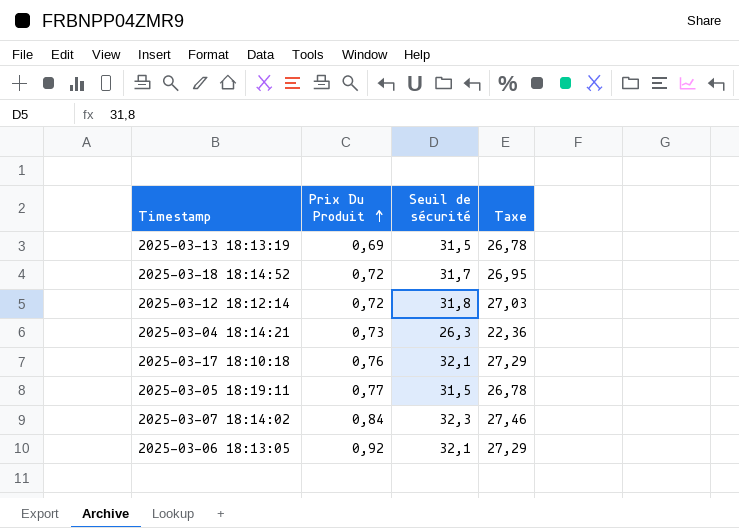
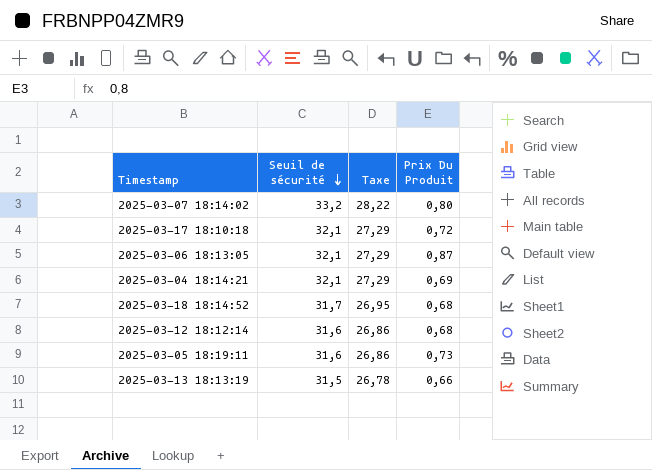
row order: Prix Du Produit ascending -> Seuil de sécurité descending
column Prix Du Produit | position: 2 -> 4
2025-03-07 18:14:02 | Seuil de sécurité: 32,3 -> 33,2
2025-03-07 18:14:02 | Taxe: 27,46 -> 28,22
2025-03-07 18:14:02 | Prix Du Produit: 0,84 -> 0,80
2025-03-17 18:10:18 | Prix Du Produit: 0,76 -> 0,72
2025-03-06 18:13:05 | Prix Du Produit: 0,92 -> 0,87
2025-03-04 18:14:21 | Seuil de sécurité: 26,3 -> 32,1
2025-03-04 18:14:21 | Taxe: 22,36 -> 27,29
2025-03-04 18:14:21 | Prix Du Produit: 0,73 -> 0,69
2025-03-18 18:14:52 | Prix Du Produit: 0,72 -> 0,68
2025-03-12 18:12:14 | Seuil de sécurité: 31,8 -> 31,6
2025-03-12 18:12:14 | Taxe: 27,03 -> 26,86
2025-03-12 18:12:14 | Prix Du Produit: 0,72 -> 0,68
2025-03-05 18:19:11 | Seuil de sécurité: 31,5 -> 31,6
2025-03-05 18:19:11 | Taxe: 26,78 -> 26,86
2025-03-05 18:19:11 | Prix Du Produit: 0,77 -> 0,73
2025-03-13 18:13:19 | Prix Du Produit: 0,69 -> 0,66

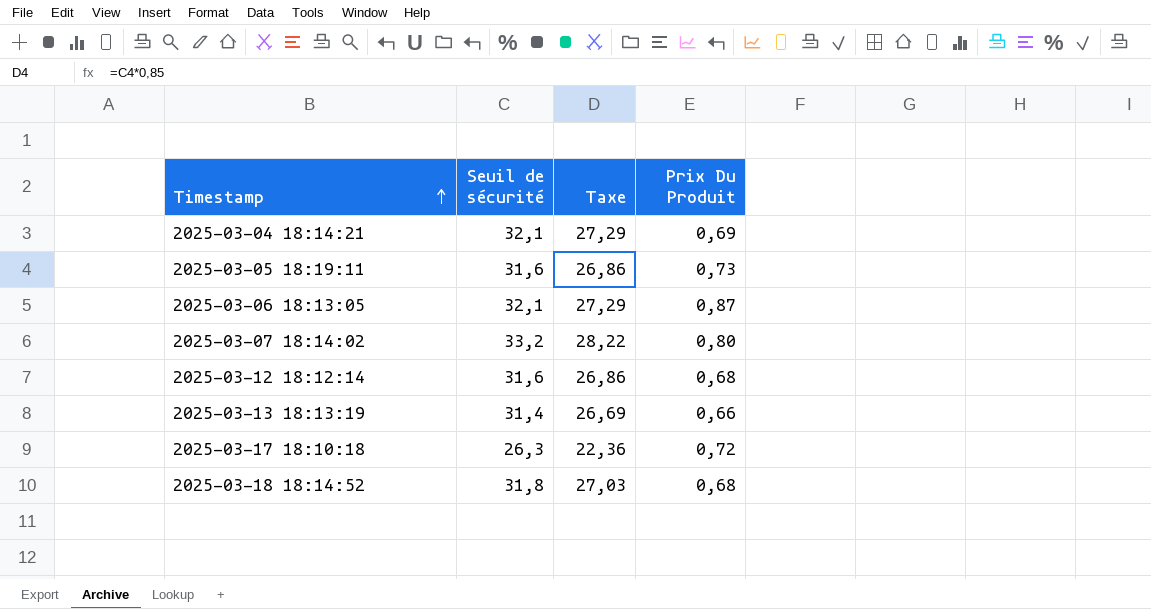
row order: Seuil de sécurité descending -> Timestamp ascending
2025-03-13 18:13:19 | Seuil de sécurité: 31,5 -> 31,4
2025-03-13 18:13:19 | Taxe: 26,78 -> 26,69
2025-03-17 18:10:18 | Seuil de sécurité: 32,1 -> 26,3
2025-03-17 18:10:18 | Taxe: 27,29 -> 22,36
2025-03-18 18:14:52 | Seuil de sécurité: 31,7 -> 31,8
2025-03-18 18:14:52 | Taxe: 26,95 -> 27,03

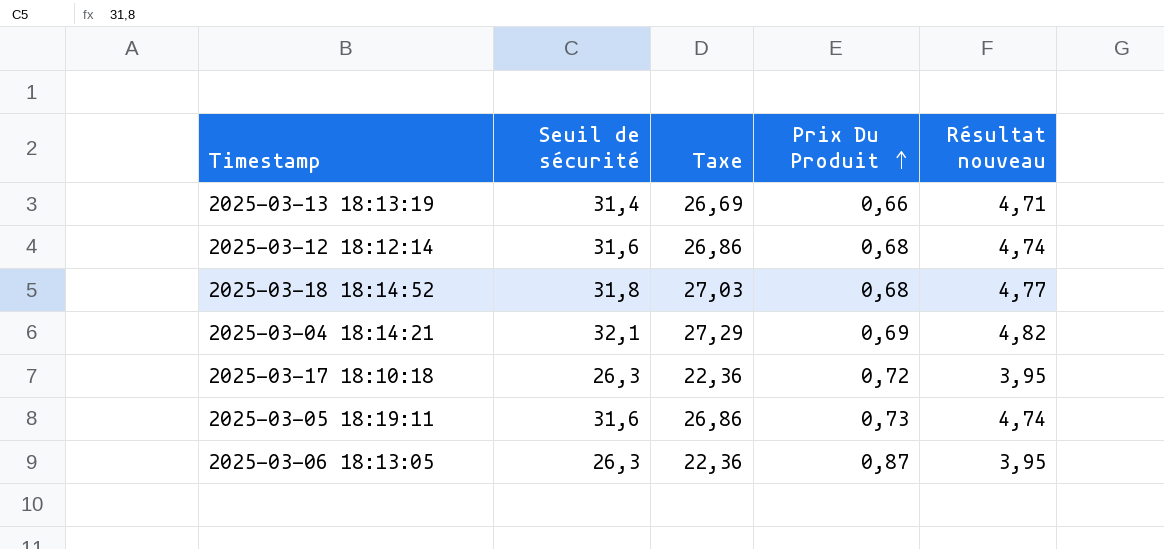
row order: Timestamp ascending -> Prix Du Produit ascending
column Résultat nouveau | formula: none -> [Seuil de sécurité] * 0,15
row 2025-03-07 18:14:02: 33,2 | 28,22 | 0,80 -> none
2025-03-06 18:13:05 | Seuil de sécurité: 32,1 -> 26,3
2025-03-06 18:13:05 | Taxe: 27,29 -> 22,36

